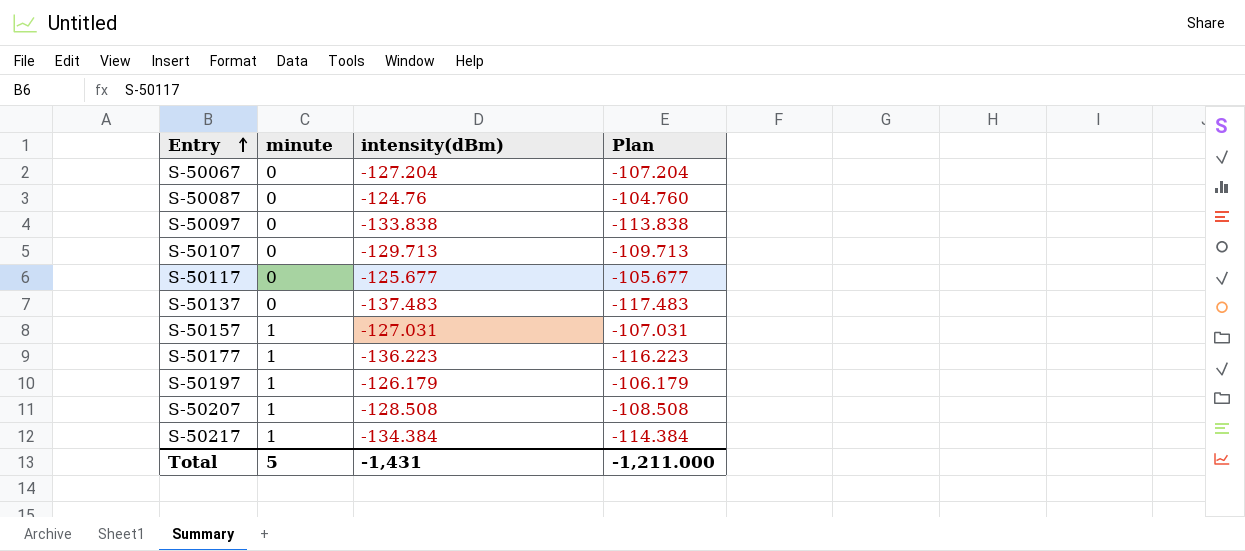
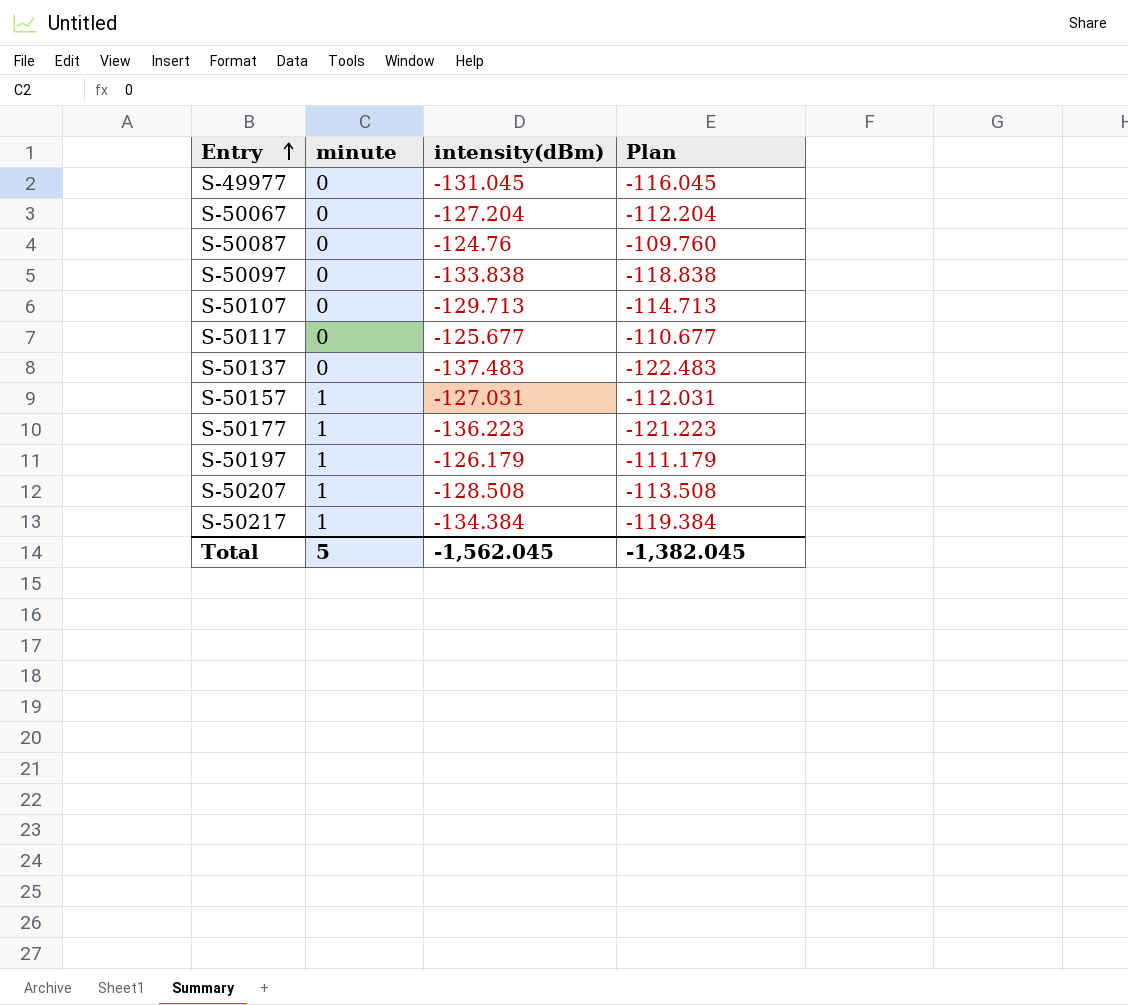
column Plan | formula: [intensity(dBm)] + 20 -> [intensity(dBm)] + 15
row S-49977: none -> 0 | -131.045 | -116.045
Total | intensity(dBm): -1,431 -> -1,562.045
Total | Plan: -1,211.000 -> -1,382.045

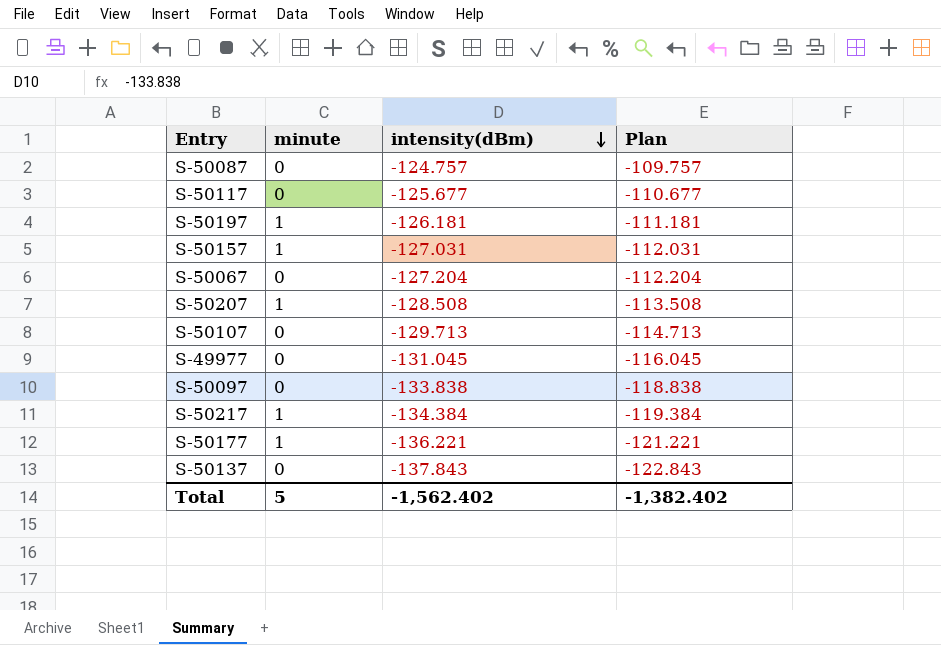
row order: Entry ascending -> intensity(dBm) descending
S-50087 | intensity(dBm): -124.76 -> -124.757
S-50087 | Plan: -109.760 -> -109.757
S-50197 | intensity(dBm): -126.179 -> -126.181
S-50197 | Plan: -111.179 -> -111.181
S-50177 | intensity(dBm): -136.223 -> -136.221
S-50177 | Plan: -121.223 -> -121.221
S-50137 | intensity(dBm): -137.483 -> -137.843
S-50137 | Plan: -122.483 -> -122.843
Total | intensity(dBm): -1,562.045 -> -1,562.402
Total | Plan: -1,382.045 -> -1,382.402

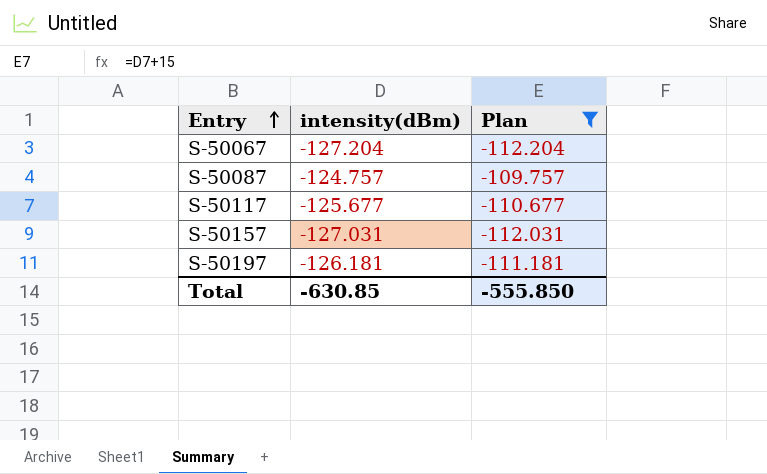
filter: none -> Plan >= -112.204
row order: intensity(dBm) descending -> Entry ascending
column minute | position: 2 -> none
Total | intensity(dBm): -1,562.402 -> -630.85
Total | Plan: -1,382.402 -> -555.850

